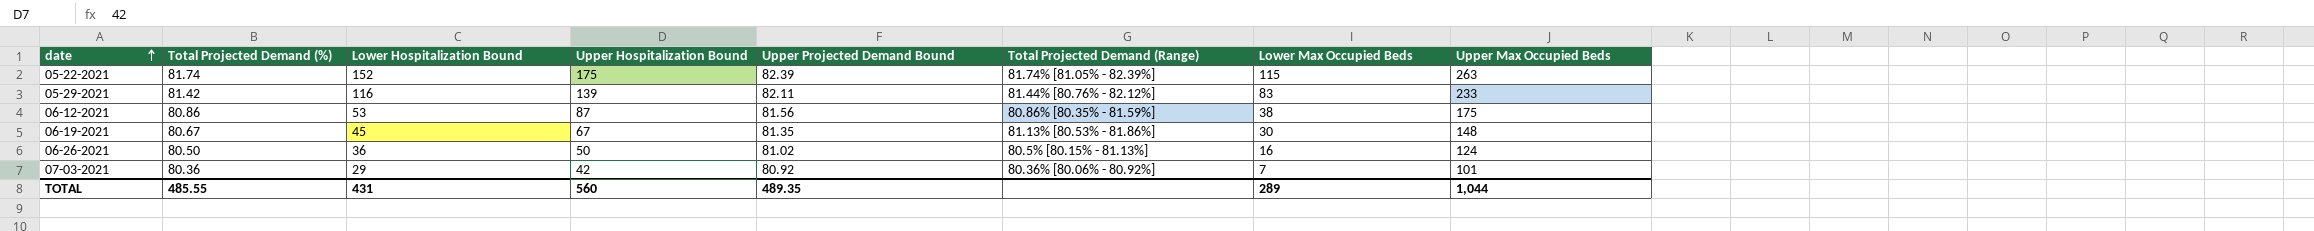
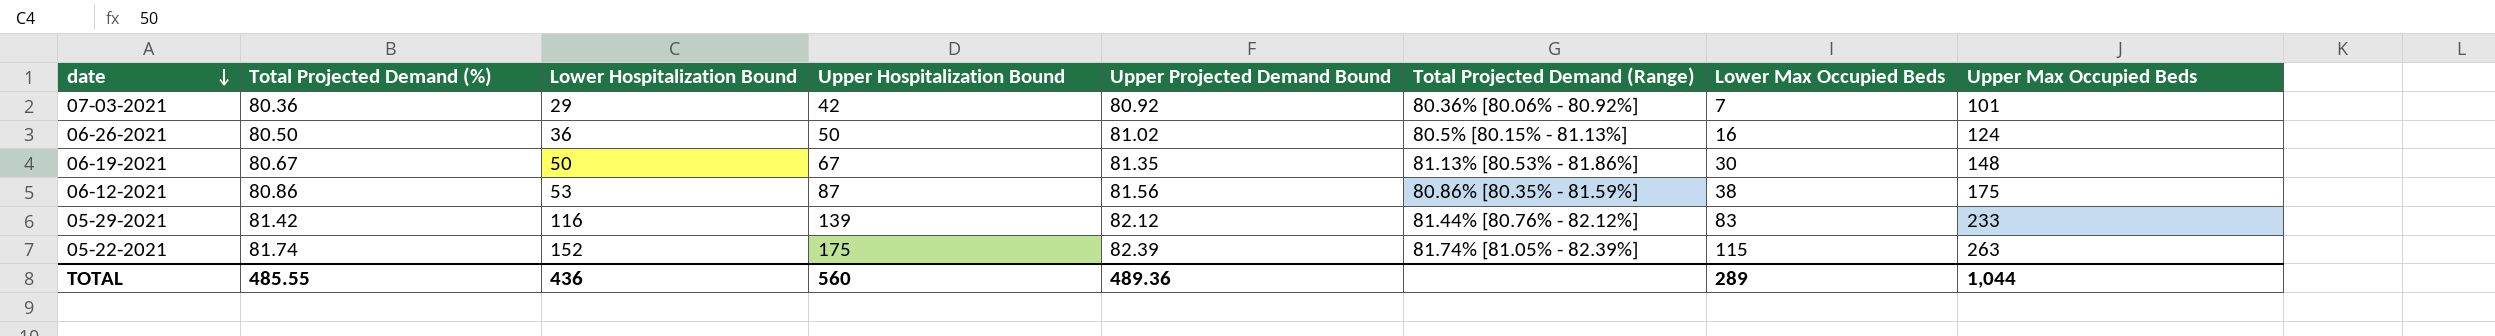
row order: date ascending -> date descending
06-19-2021 | Lower Hospitalization Bound: 45 -> 50
05-29-2021 | Upper Projected Demand Bound: 82.11 -> 82.12
TOTAL | Lower Hospitalization Bound: 431 -> 436
TOTAL | Upper Projected Demand Bound: 489.35 -> 489.36

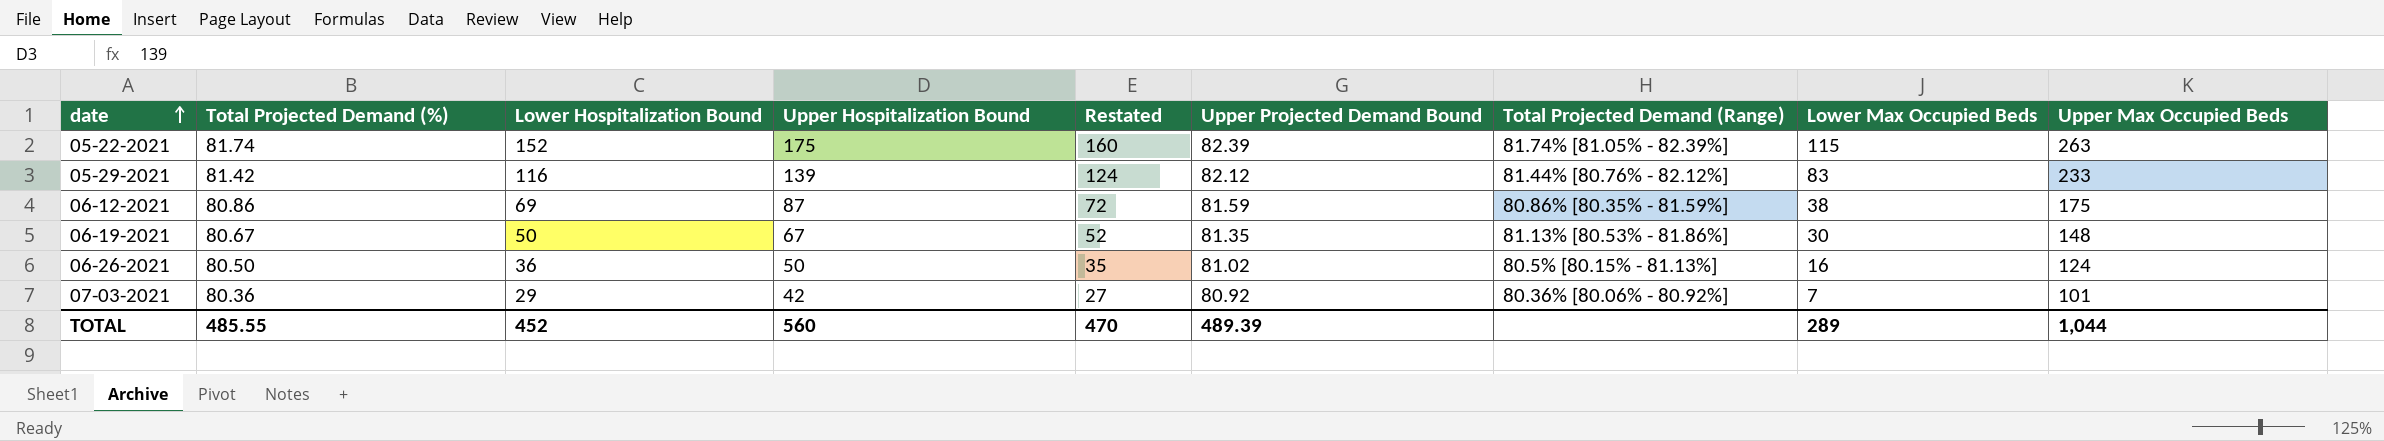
row order: date descending -> date ascending
column Restated | formula: none -> [Upper Hospitalization Bound] - 15
06-12-2021 | Lower Hospitalization Bound: 53 -> 69
06-12-2021 | Upper Projected Demand Bound: 81.56 -> 81.59
TOTAL | Lower Hospitalization Bound: 436 -> 452
TOTAL | Upper Projected Demand Bound: 489.36 -> 489.39

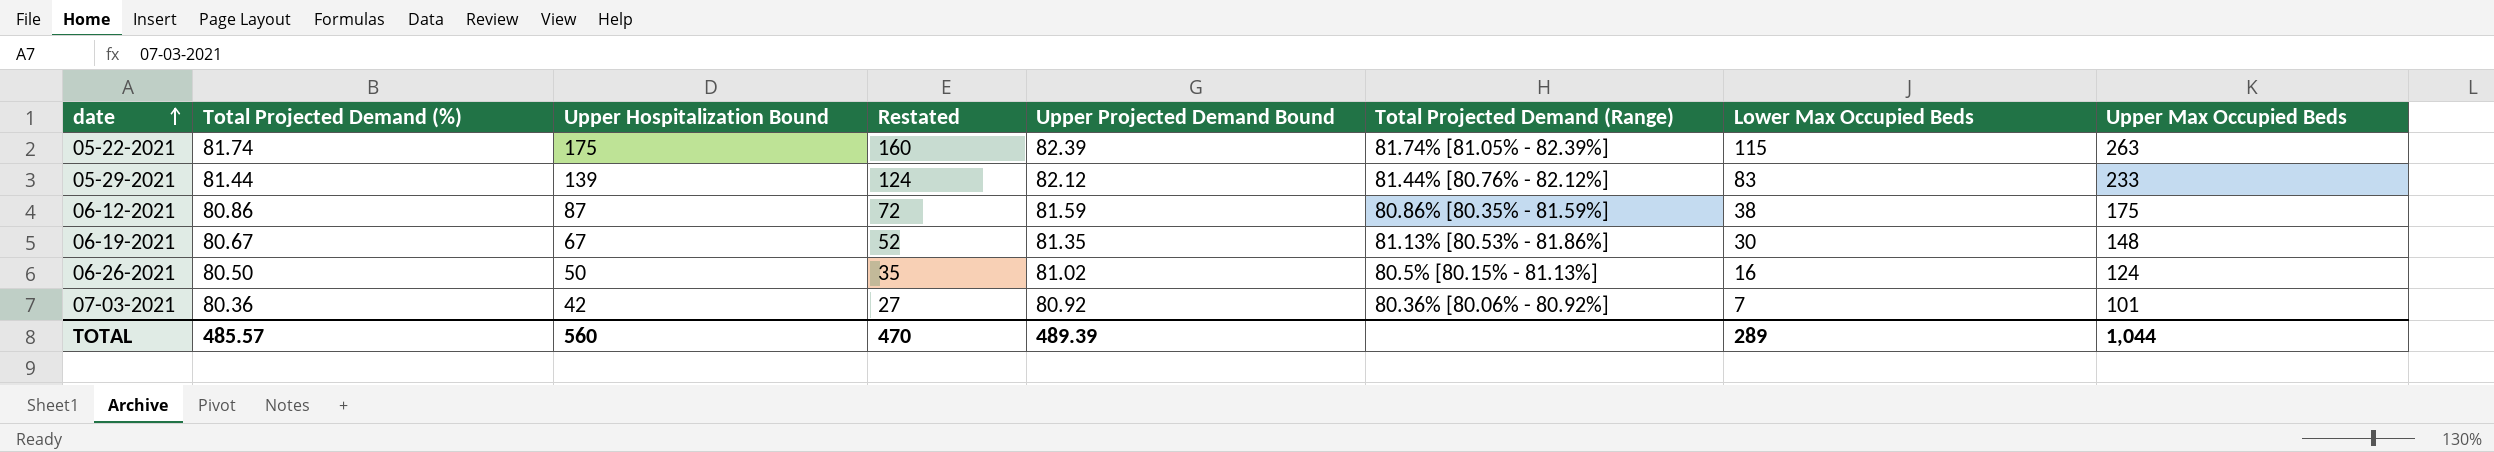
column Lower Hospitalization Bound | position: 3 -> none
05-29-2021 | Total Projected Demand (%): 81.42 -> 81.44
TOTAL | Total Projected Demand (%): 485.55 -> 485.57

